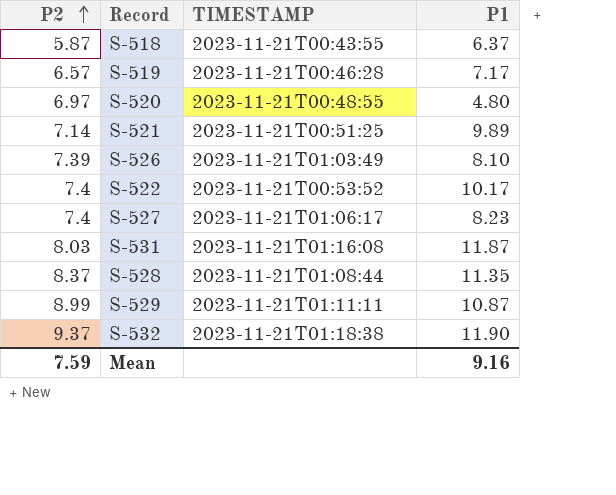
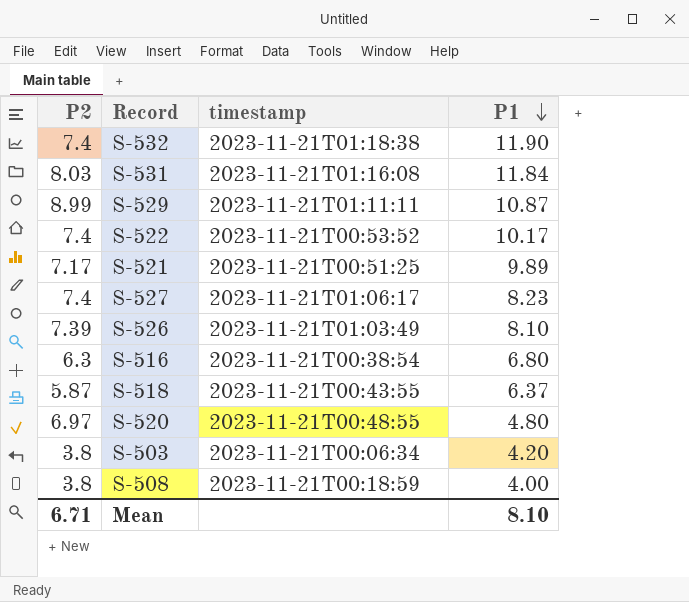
row order: P2 ascending -> P1 descending
column name: TIMESTAMP -> timestamp
row S-519: 6.57 | 2023-11-21T00:46:28 | 7.17 -> none
row S-528: 8.37 | 2023-11-21T01:08:44 | 11.35 -> none
S-532 | P2: 9.37 -> 7.4
S-531 | P1: 11.87 -> 11.84
S-521 | P2: 7.14 -> 7.17
row S-516: none -> 6.3 | 2023-11-21T00:38:54 | 6.80
row S-503: none -> 3.8 | 2023-11-21T00:06:34 | 4.20
row S-508: none -> 3.8 | 2023-11-21T00:18:59 | 4.00
Mean | P2: 7.59 -> 6.71
Mean | P1: 9.16 -> 8.10

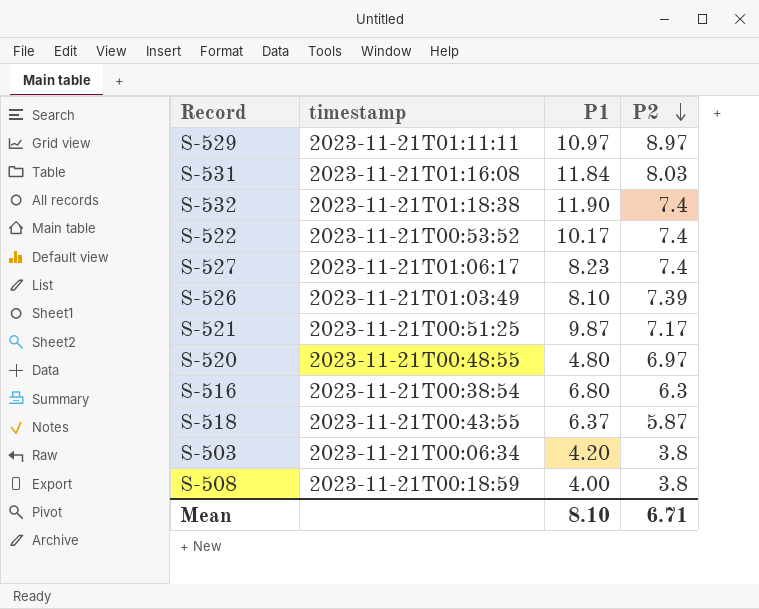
row order: P1 descending -> P2 descending
column P2 | position: 1 -> 4
S-529 | P1: 10.87 -> 10.97
S-529 | P2: 8.99 -> 8.97
S-521 | P1: 9.89 -> 9.87

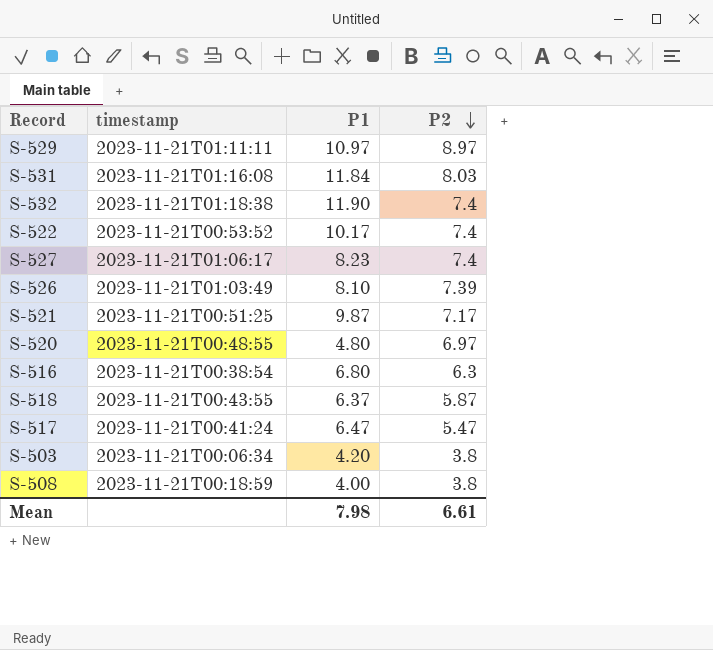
row S-517: none -> 2023-11-21T00:41:24 | 6.47 | 5.47
Mean | P1: 8.10 -> 7.98
Mean | P2: 6.71 -> 6.61

